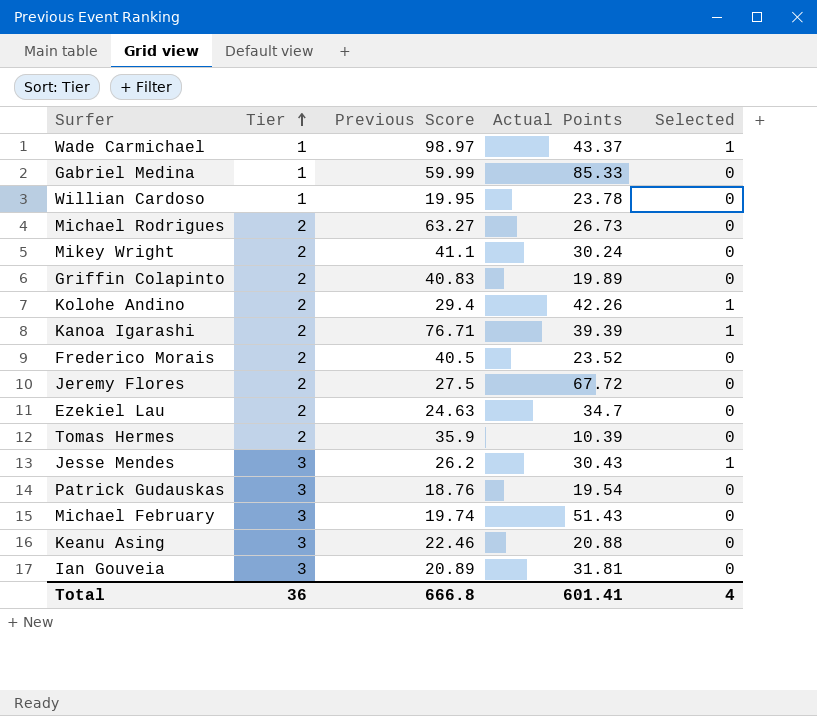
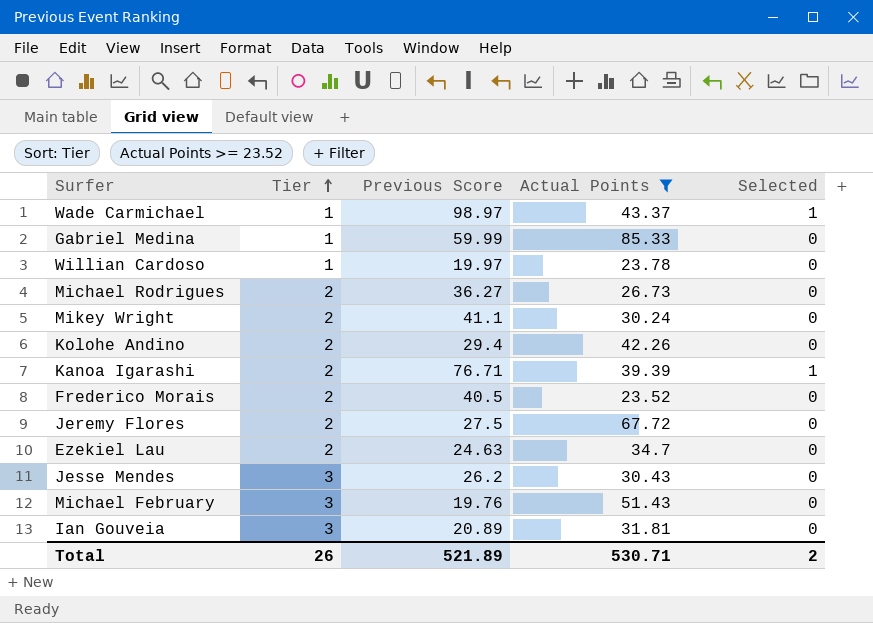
filter: none -> Actual Points >= 23.52
Willian Cardoso | Previous Score: 19.95 -> 19.97
Michael Rodrigues | Previous Score: 63.27 -> 36.27
Kolohe Andino | Selected: 1 -> 0
Jesse Mendes | Selected: 1 -> 0
Michael February | Previous Score: 19.74 -> 19.76
Total | Tier: 36 -> 26
Total | Previous Score: 666.8 -> 521.89
Total | Actual Points: 601.41 -> 530.71
Total | Selected: 4 -> 2

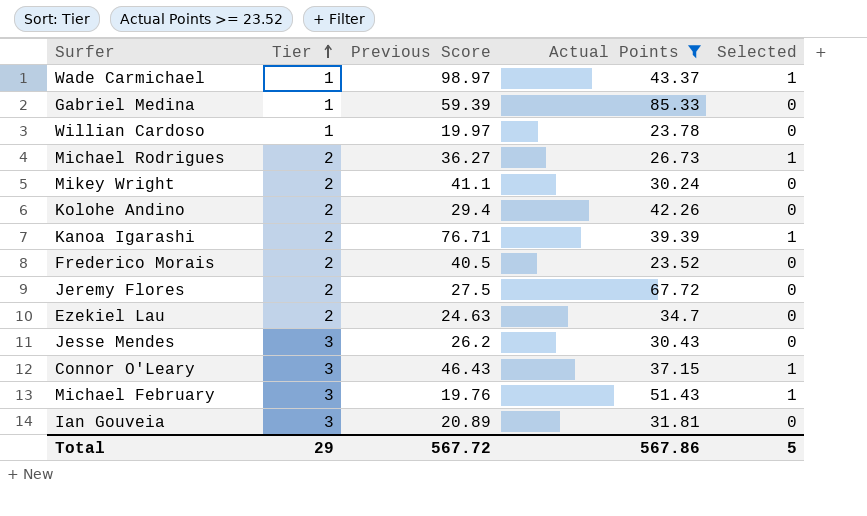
Gabriel Medina | Previous Score: 59.99 -> 59.39
Michael Rodrigues | Selected: 0 -> 1
row Connor O'Leary: none -> 3 | 46.43 | 37.15 | 1
Michael February | Selected: 0 -> 1
Total | Tier: 26 -> 29
Total | Previous Score: 521.89 -> 567.72
Total | Actual Points: 530.71 -> 567.86
Total | Selected: 2 -> 5

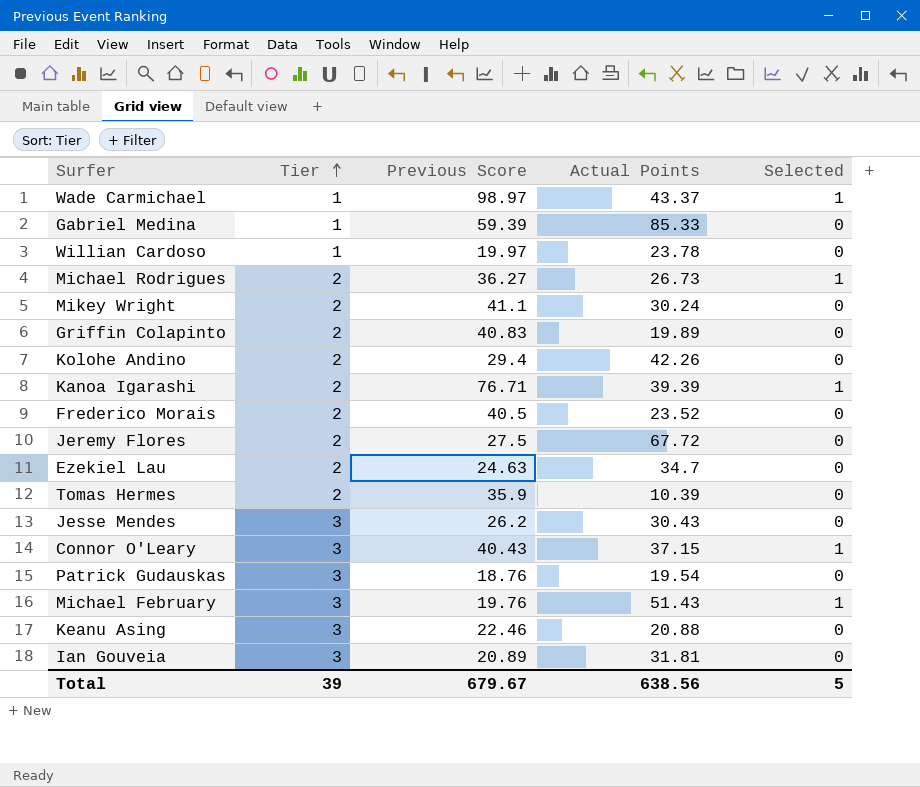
filter: Actual Points >= 23.52 -> none
Connor O'Leary | Previous Score: 46.43 -> 40.43
Total | Tier: 29 -> 39
Total | Previous Score: 567.72 -> 679.67
Total | Actual Points: 567.86 -> 638.56

